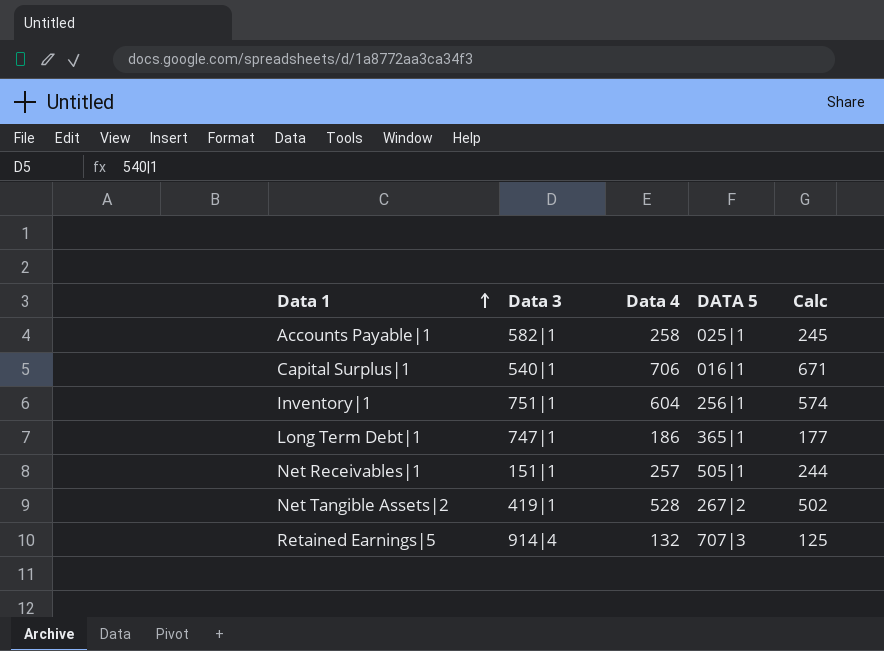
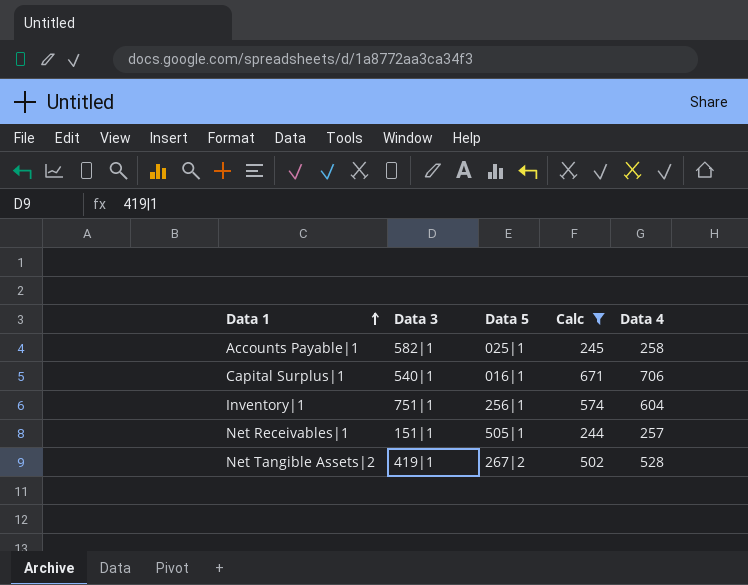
filter: none -> Calc >= 244
column name: DATA 5 -> Data 5
column Data 4 | position: 3 -> 5

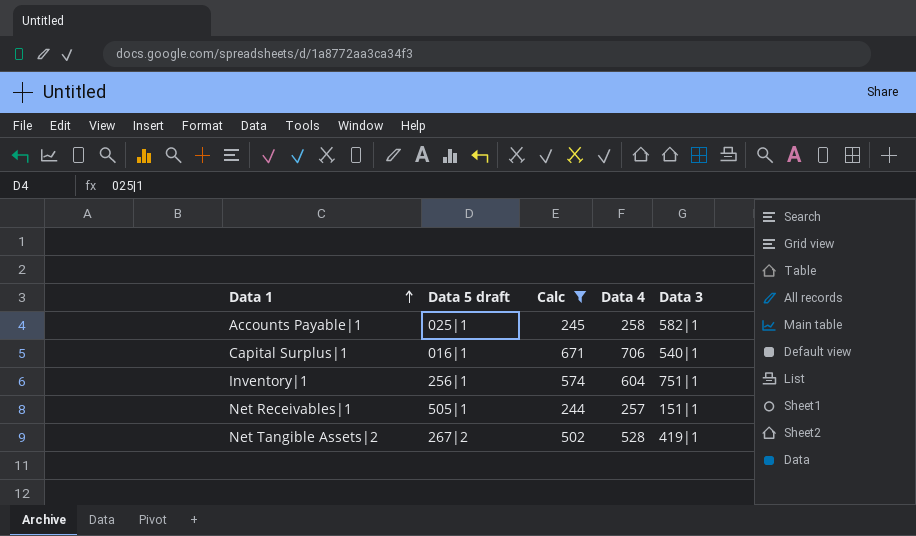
column name: Data 5 -> Data 5 draft
column Data 3 | position: 2 -> 5

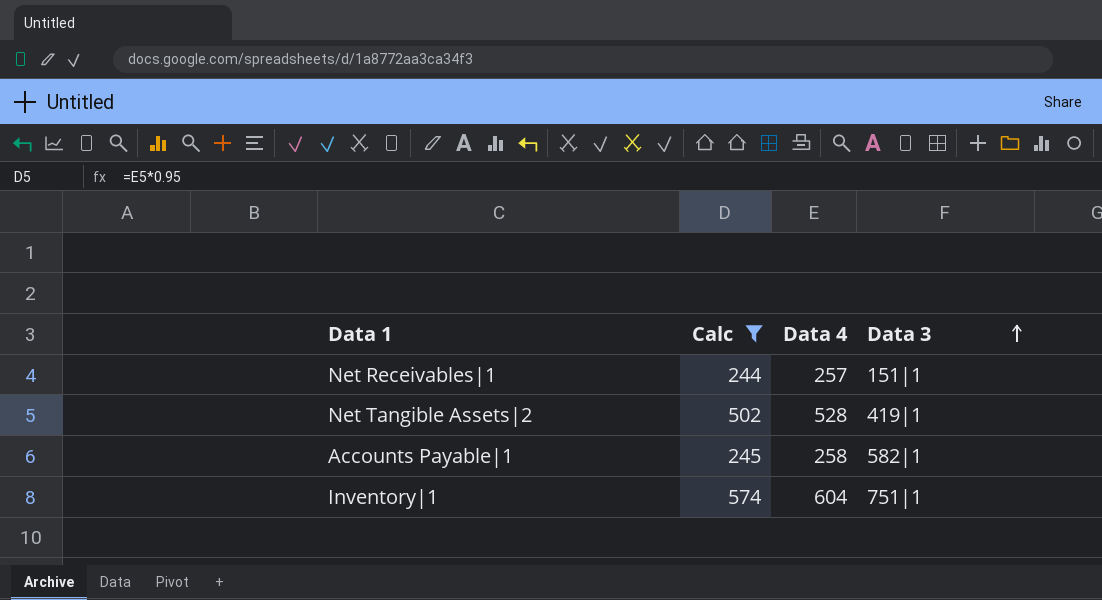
row order: Data 1 ascending -> Data 3 ascending
column Data 5 draft | position: 2 -> none
row Capital Surplus|1: 016|1 | 671 | 706 | 540|1 -> none

